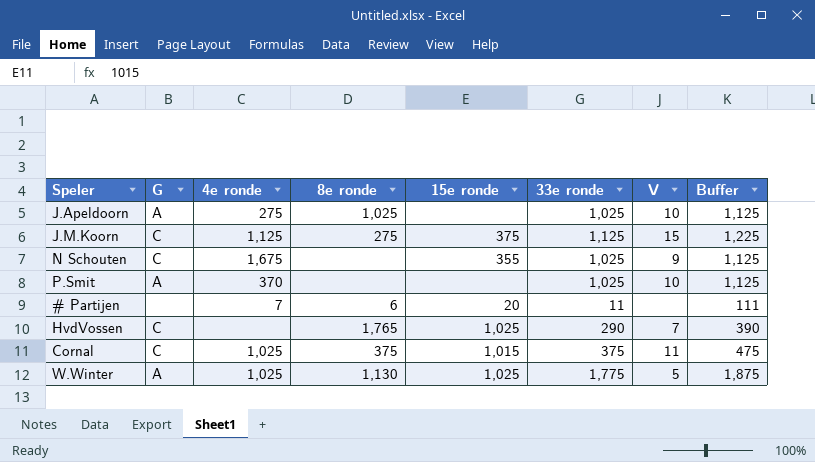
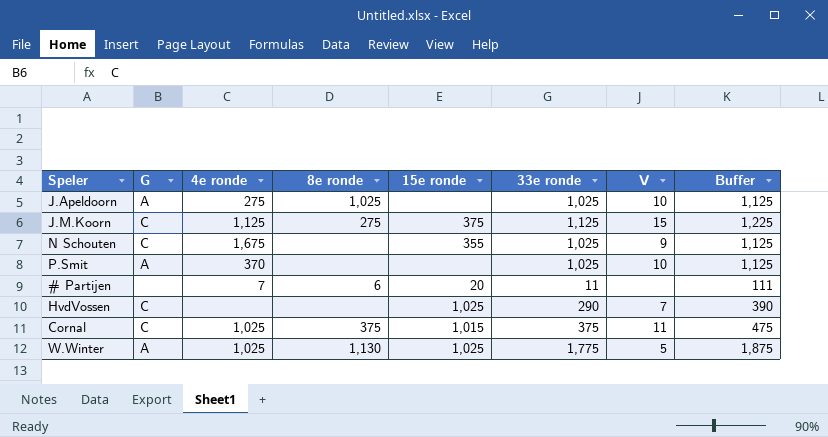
HvdVossen | 8e ronde: 1,765 -> none

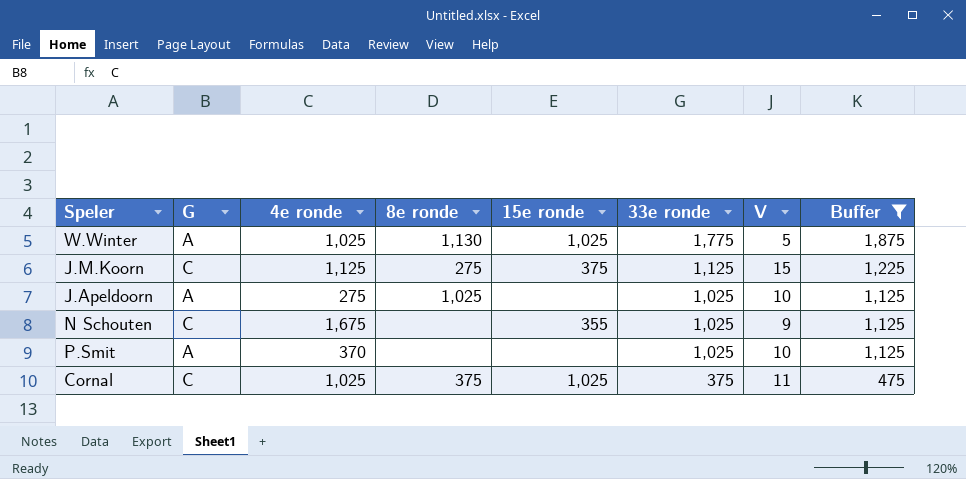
filter: none -> Buffer >= 475
row order: none -> 33e ronde descending
Cornal | 15e ronde: 1,015 -> 1,025

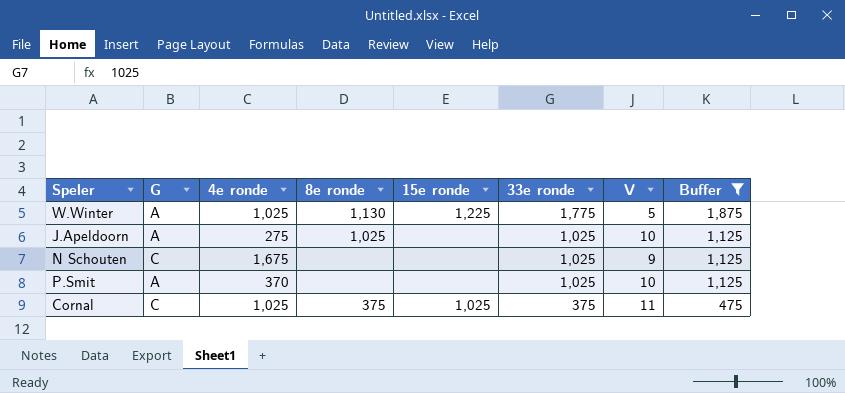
row J.M.Koorn: C | 1,125 | 275 | 375 | 1,125 | 15 | 1,225 -> none
W.Winter | 15e ronde: 1,025 -> 1,225
N Schouten | 15e ronde: 355 -> none

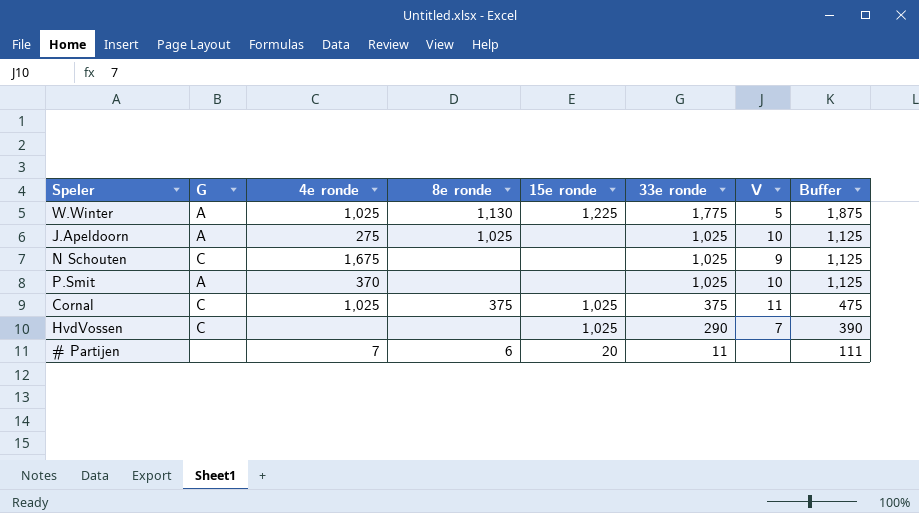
filter: Buffer >= 475 -> none

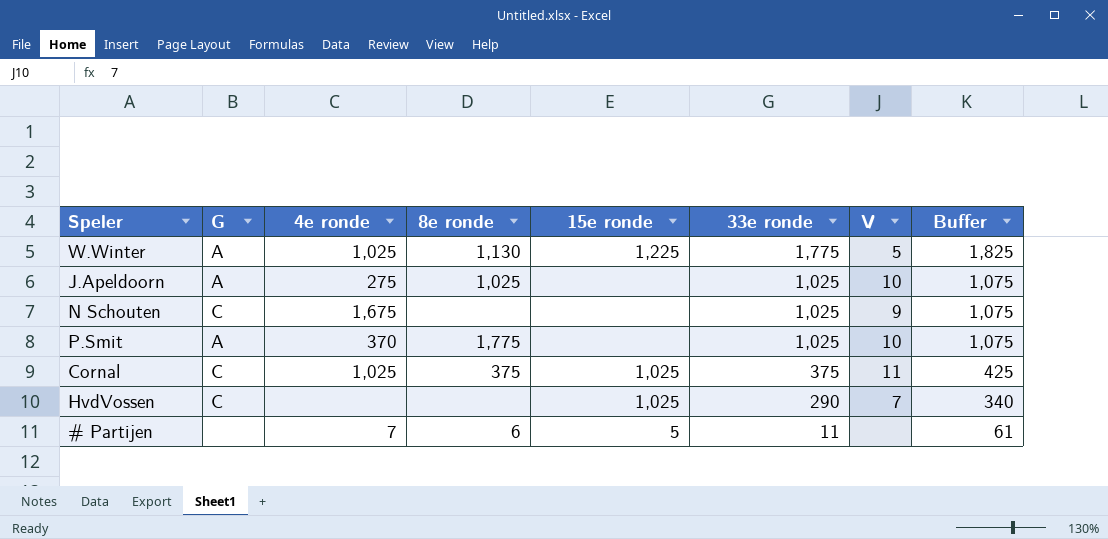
column Buffer | formula: [33e ronde] + 100 -> [33e ronde] + 50
P.Smit | 8e ronde: none -> 1,775
# Partijen | 15e ronde: 20 -> 5

